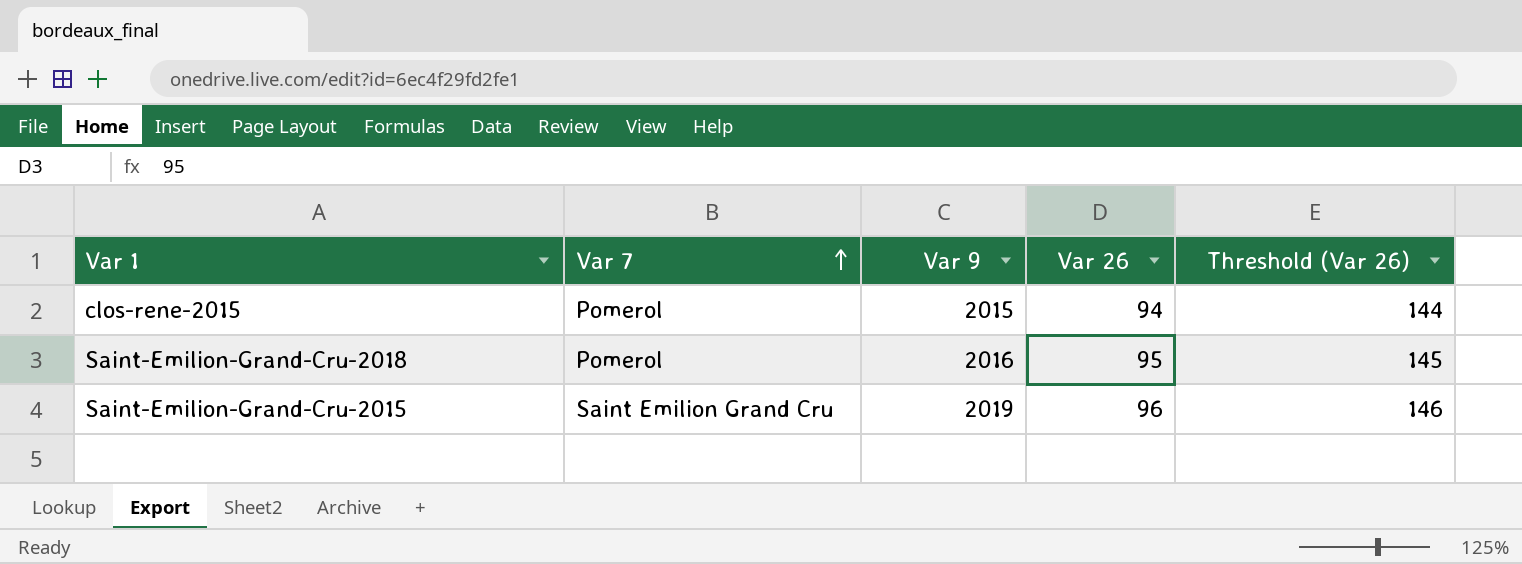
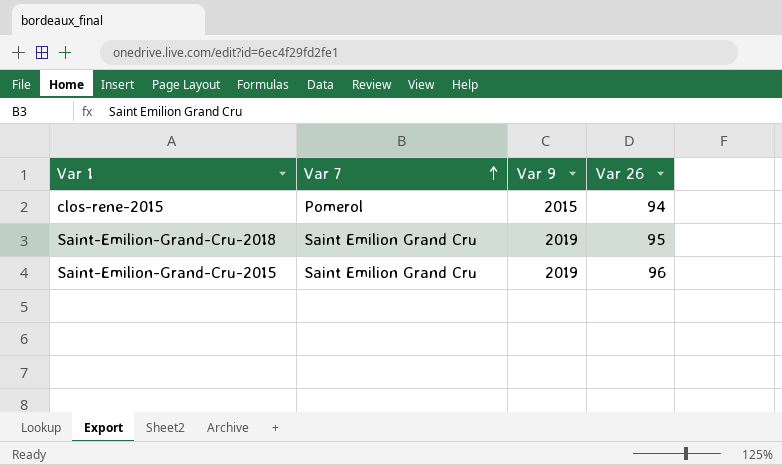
column Threshold (Var 26) | formula: [Var 26] + 50 -> none
Saint-Emilion-Grand-Cru-2018 | Var 7: Pomerol -> Saint Emilion Grand Cru
Saint-Emilion-Grand-Cru-2018 | Var 9: 2016 -> 2019

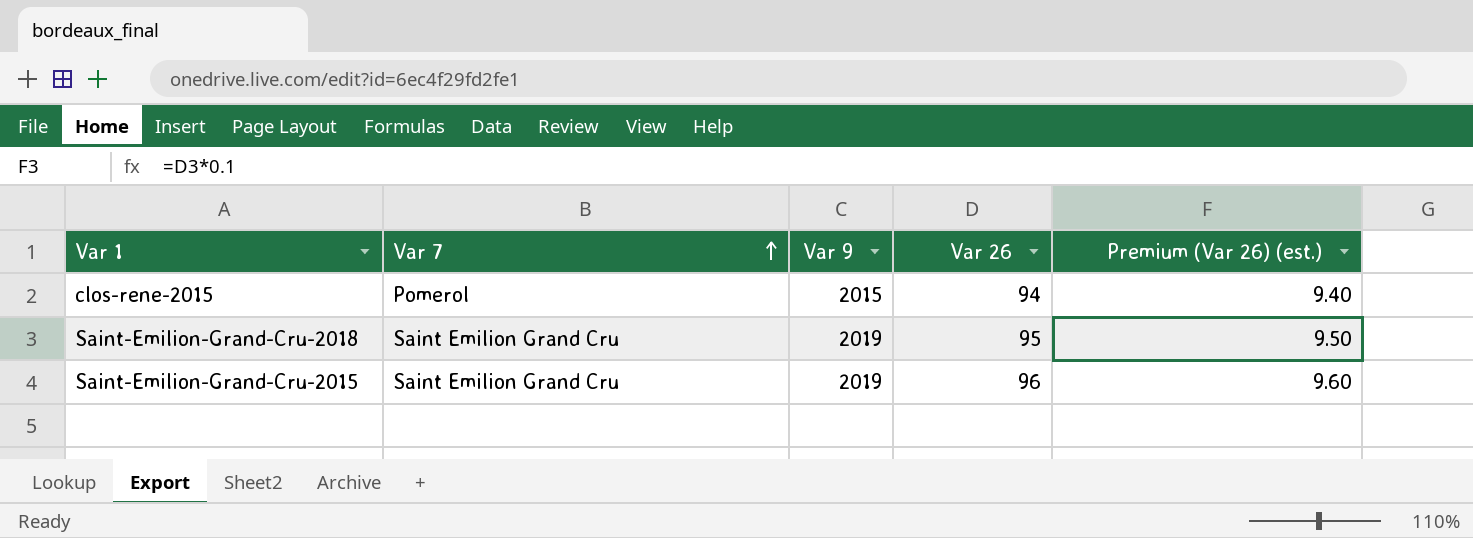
column Premium (Var 26) (est.) | formula: none -> [Var 26] * 0.1

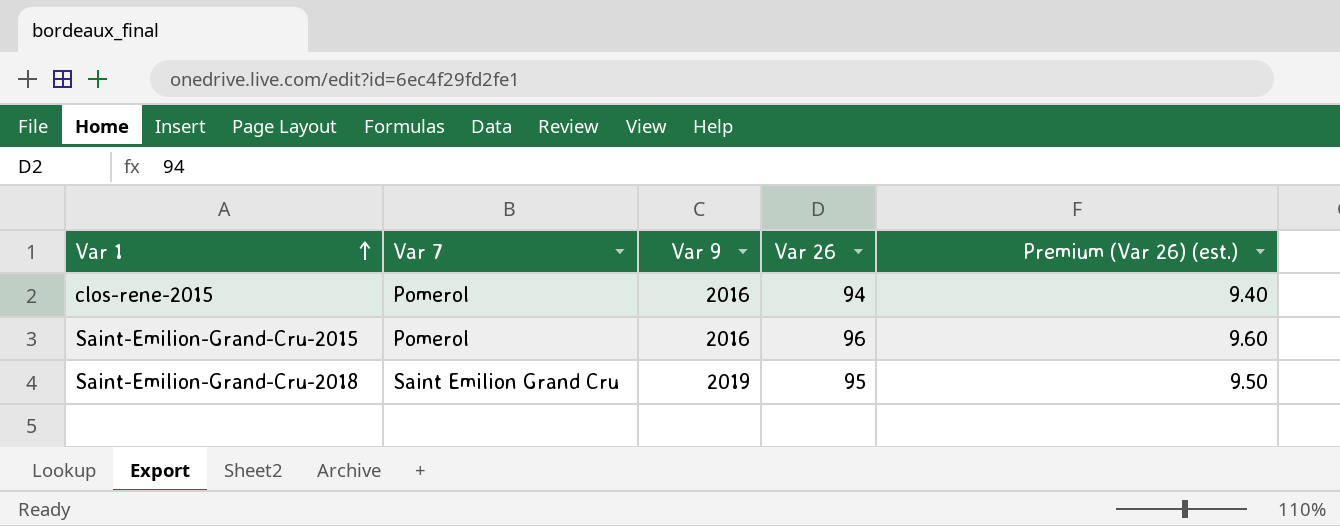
row order: Var 7 ascending -> Var 1 ascending
clos-rene-2015 | Var 9: 2015 -> 2016
Saint-Emilion-Grand-Cru-2015 | Var 7: Saint Emilion Grand Cru -> Pomerol
Saint-Emilion-Grand-Cru-2015 | Var 9: 2019 -> 2016

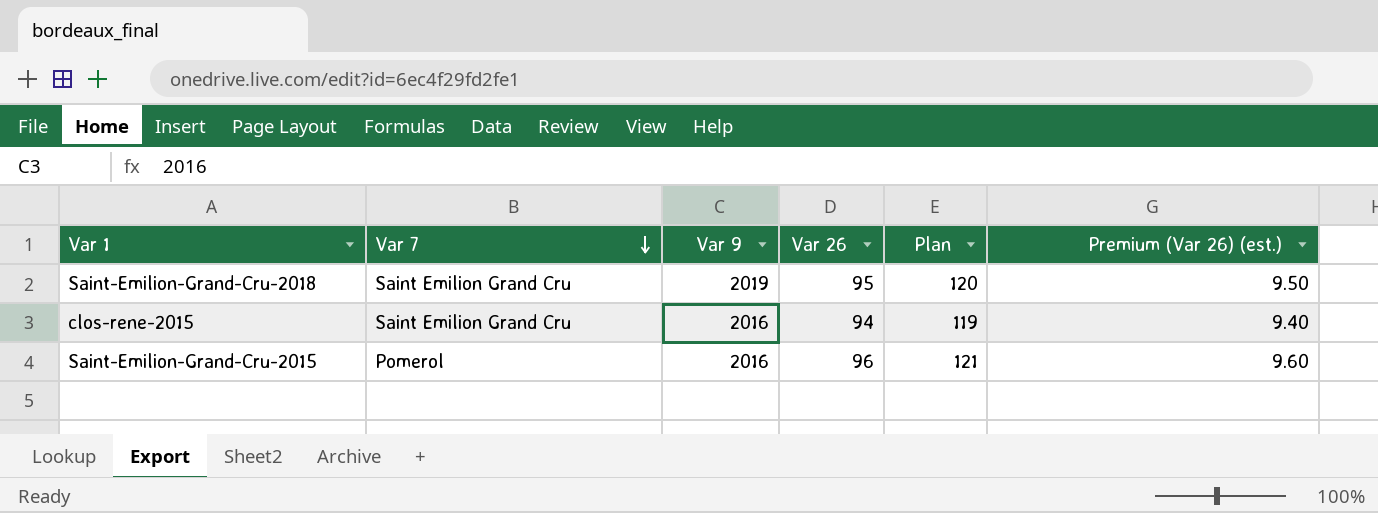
row order: Var 1 ascending -> Var 7 descending
column Plan | formula: none -> [Var 26] + 25
clos-rene-2015 | Var 7: Pomerol -> Saint Emilion Grand Cru

